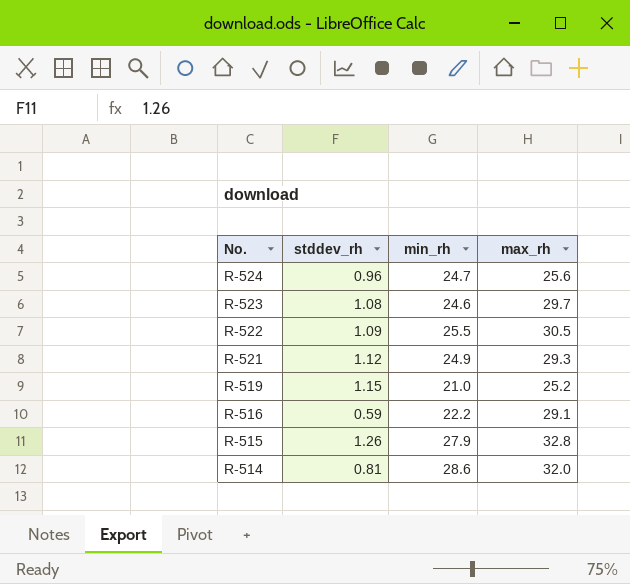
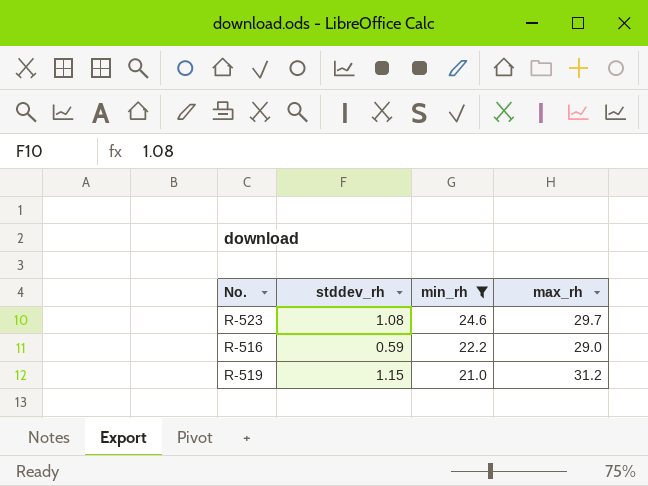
filter: none -> min_rh <= 24.6
row order: No. descending -> min_rh descending
R-516 | max_rh: 29.1 -> 29.0
R-519 | max_rh: 25.2 -> 31.2

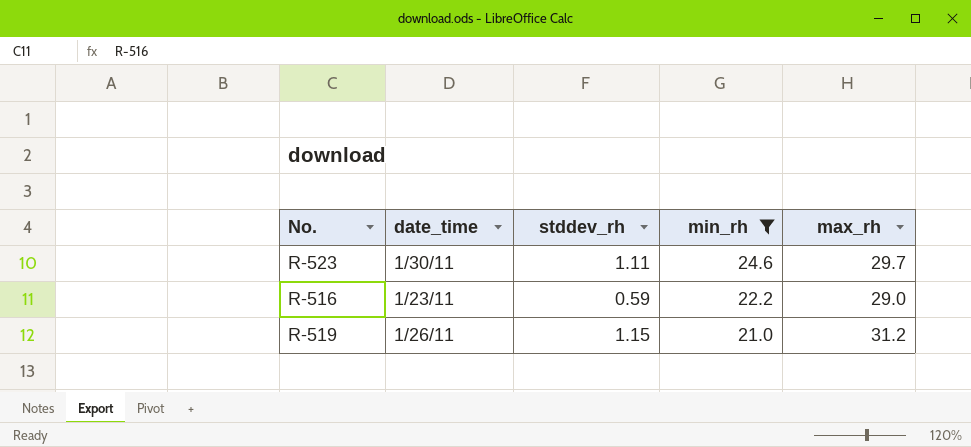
column date_time | position: none -> 2
R-523 | stddev_rh: 1.08 -> 1.11

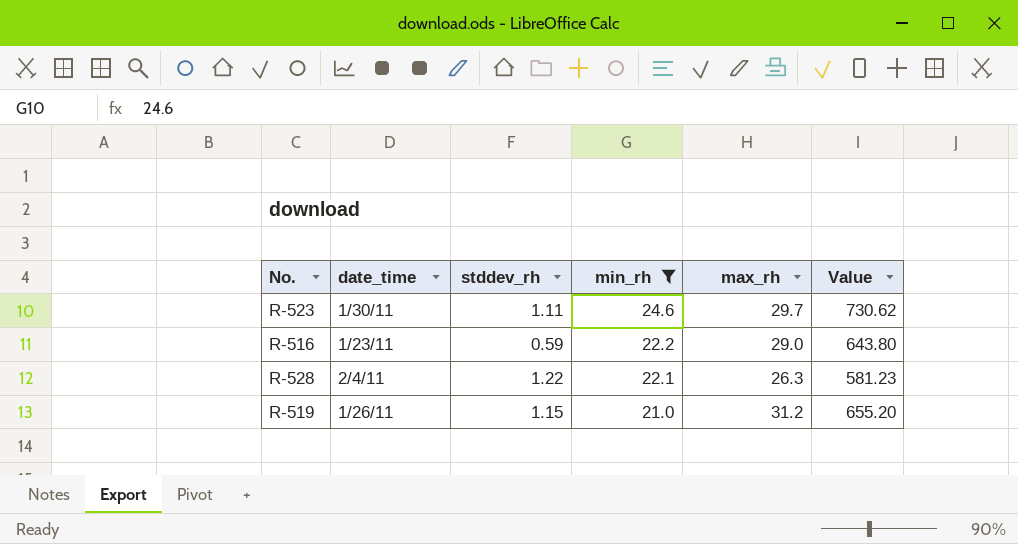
column Value | formula: none -> [min_rh] * [max_rh]
row R-528: none -> 2/4/11 | 1.22 | 22.1 | 26.3 | 581.23

